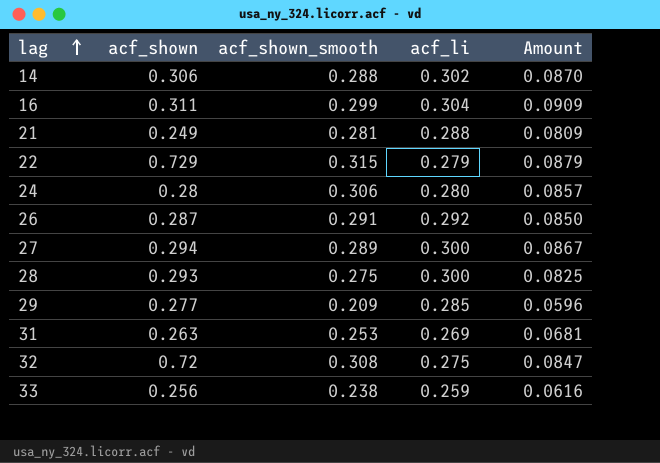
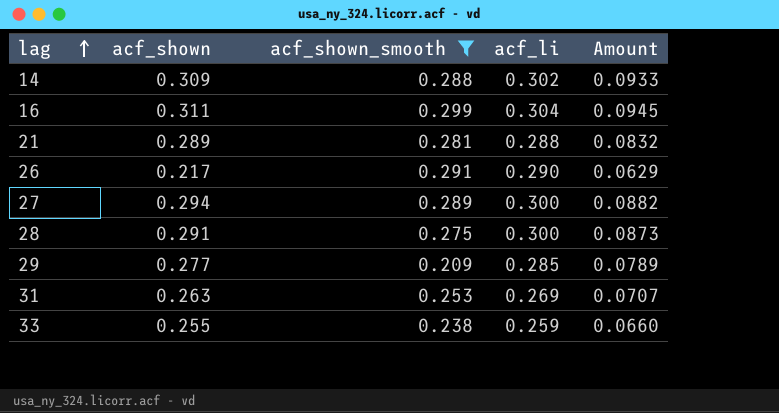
filter: none -> acf_shown_smooth <= 0.299
column Amount | formula: [acf_shown_smooth] * [acf_li] -> [acf_shown] * [acf_li]
14 | acf_shown: 0.306 -> 0.309
21 | acf_shown: 0.249 -> 0.289
26 | acf_shown: 0.287 -> 0.217
26 | acf_li: 0.292 -> 0.290
28 | acf_shown: 0.293 -> 0.291
33 | acf_shown: 0.256 -> 0.255

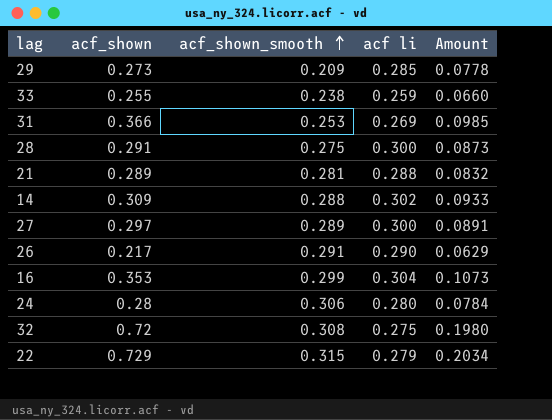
filter: acf_shown_smooth <= 0.299 -> none
row order: lag ascending -> acf_shown_smooth ascending
column name: acf_li -> acf li
29 | acf_shown: 0.277 -> 0.273
29 | Amount: 0.0789 -> 0.0778
31 | acf_shown: 0.263 -> 0.366
31 | Amount: 0.0707 -> 0.0985
27 | acf_shown: 0.294 -> 0.297
27 | Amount: 0.0882 -> 0.0891
16 | acf_shown: 0.311 -> 0.353
16 | Amount: 0.0945 -> 0.1073

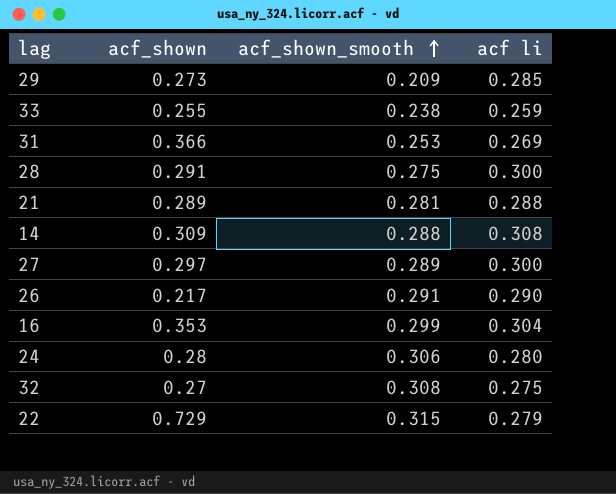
column Amount | formula: [acf_shown] * [acf li] -> none
14 | acf li: 0.302 -> 0.308
32 | acf_shown: 0.72 -> 0.27

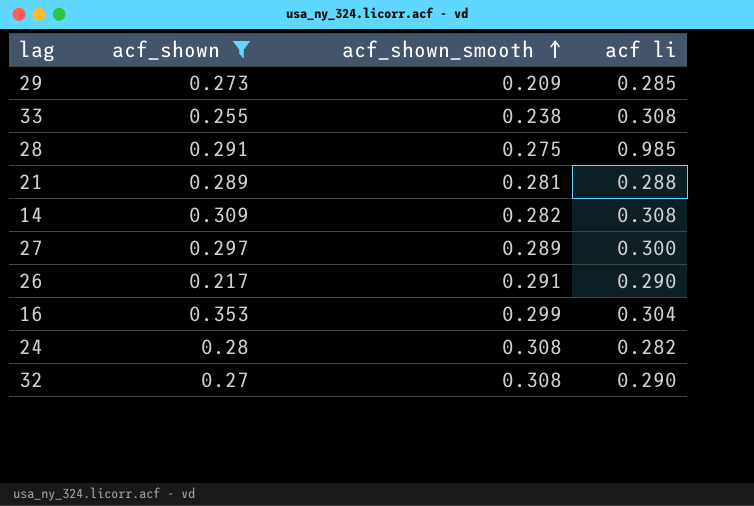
filter: none -> acf_shown <= 0.353
33 | acf li: 0.259 -> 0.308
28 | acf li: 0.300 -> 0.985
14 | acf_shown_smooth: 0.288 -> 0.282
24 | acf_shown_smooth: 0.306 -> 0.308
24 | acf li: 0.280 -> 0.282
32 | acf li: 0.275 -> 0.290

